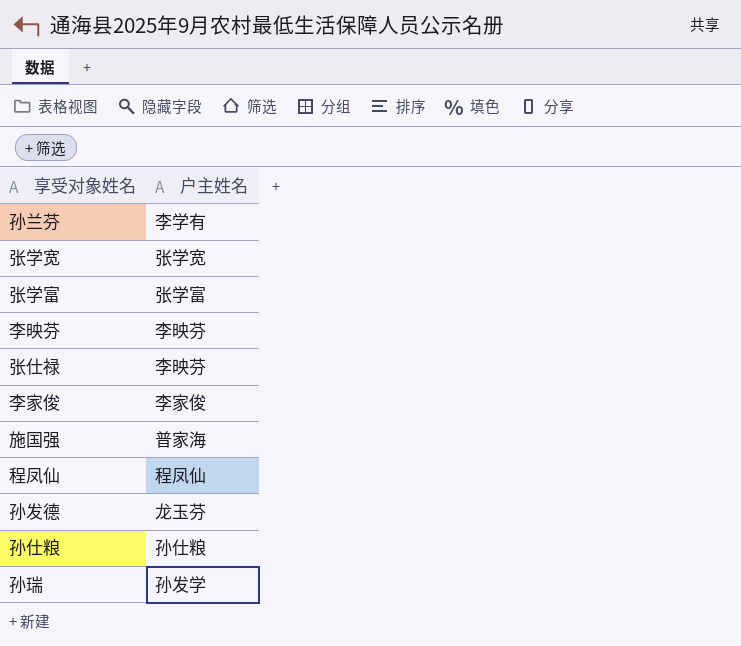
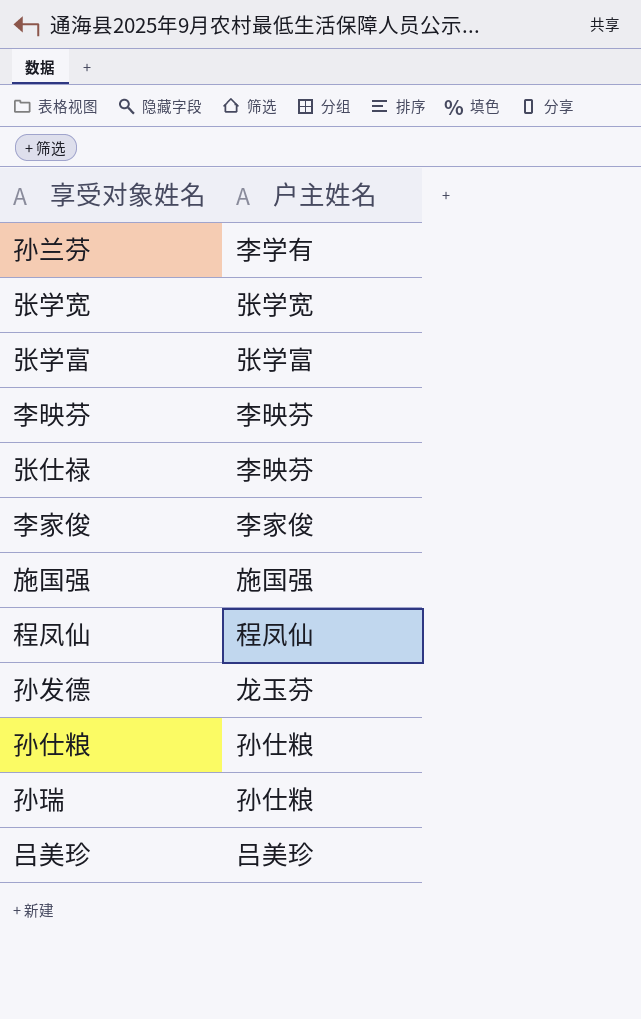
施国强 | 户主姓名: 普家海 -> 施国强
孙瑞 | 户主姓名: 孙发学 -> 孙仕粮
row 吕美珍: none -> 吕美珍

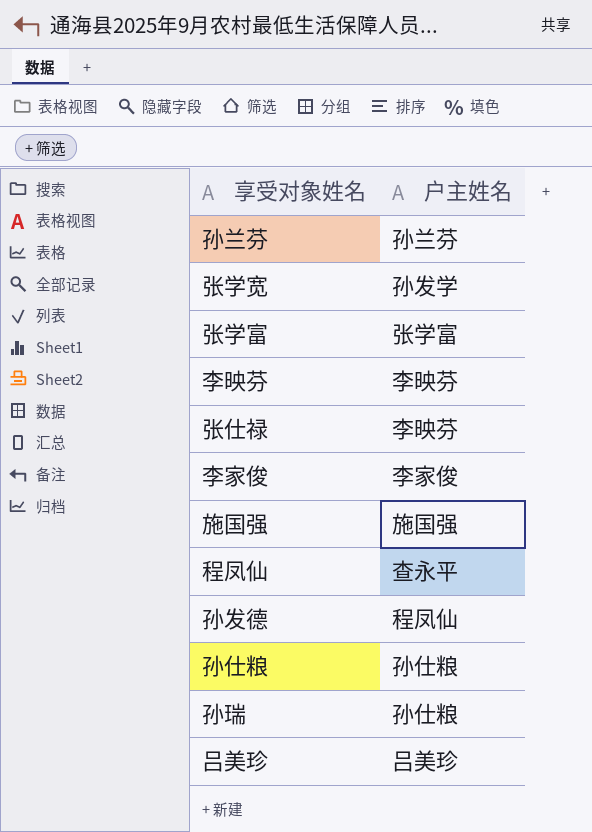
孙兰芬 | 户主姓名: 李学有 -> 孙兰芬
张学宽 | 户主姓名: 张学宽 -> 孙发学
程凤仙 | 户主姓名: 程凤仙 -> 查永平
孙发德 | 户主姓名: 龙玉芬 -> 程凤仙

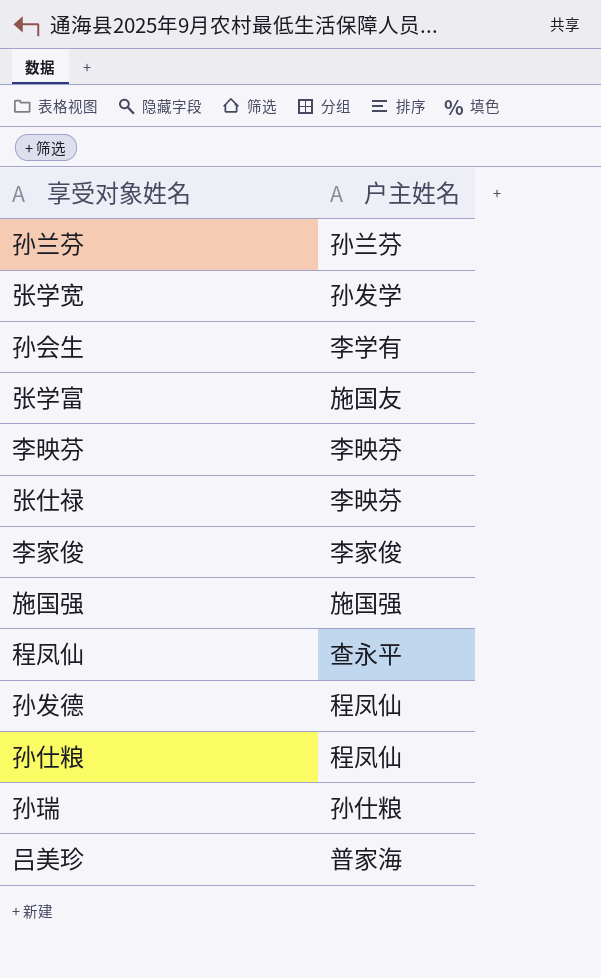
row 孙会生: none -> 李学有
张学富 | 户主姓名: 张学富 -> 施国友
孙仕粮 | 户主姓名: 孙仕粮 -> 程凤仙
吕美珍 | 户主姓名: 吕美珍 -> 普家海

